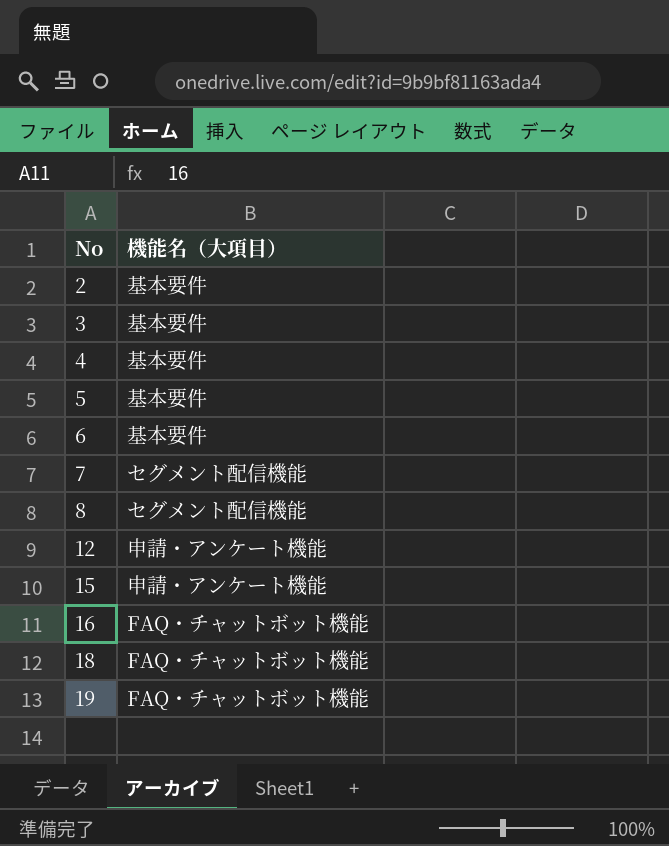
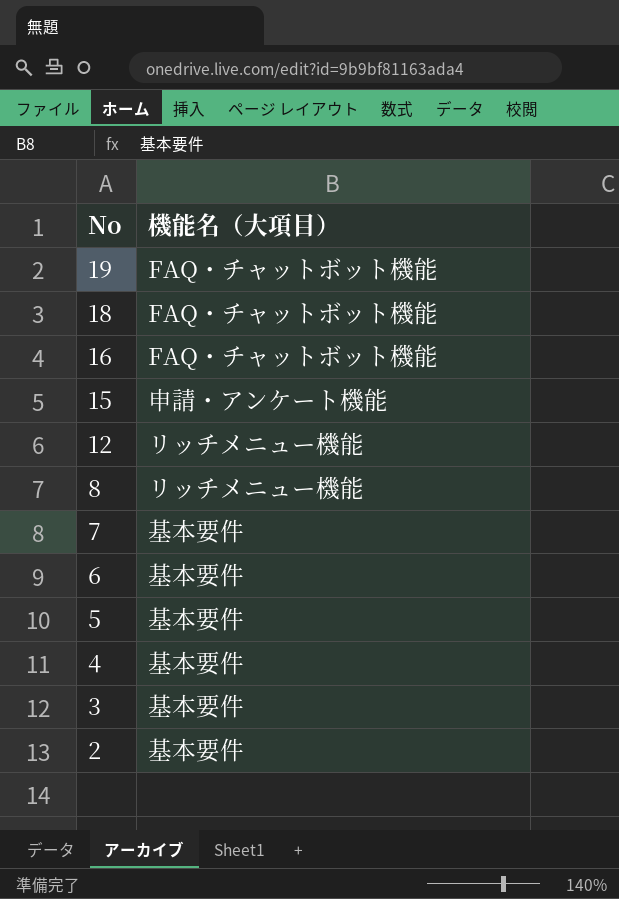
row order: No ascending -> No descending
12 | 機能名（大項目）: 申請・アンケート機能 -> リッチメニュー機能
8 | 機能名（大項目）: セグメント配信機能 -> リッチメニュー機能
7 | 機能名（大項目）: セグメント配信機能 -> 基本要件

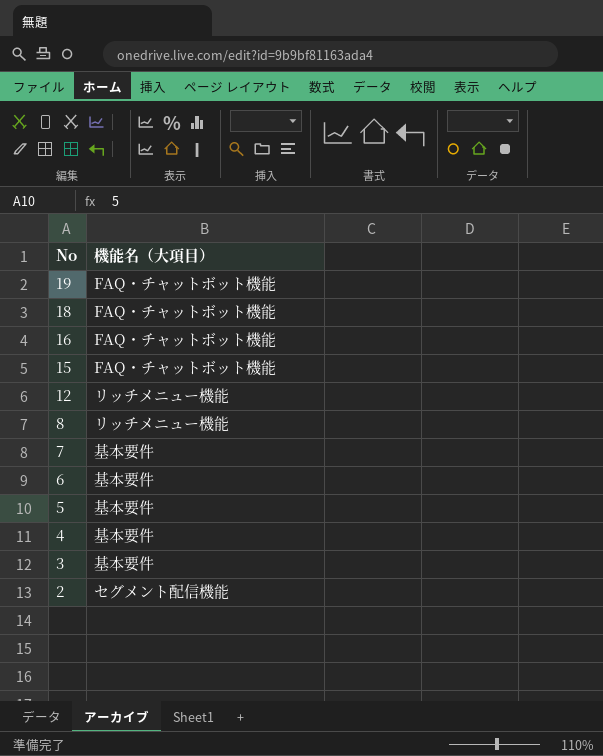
15 | 機能名（大項目）: 申請・アンケート機能 -> FAQ・チャットボット機能
2 | 機能名（大項目）: 基本要件 -> セグメント配信機能

